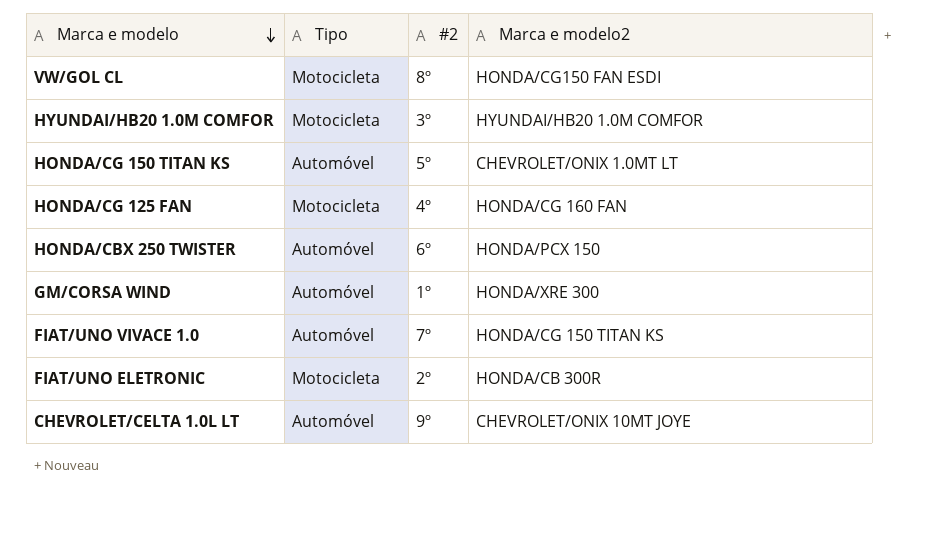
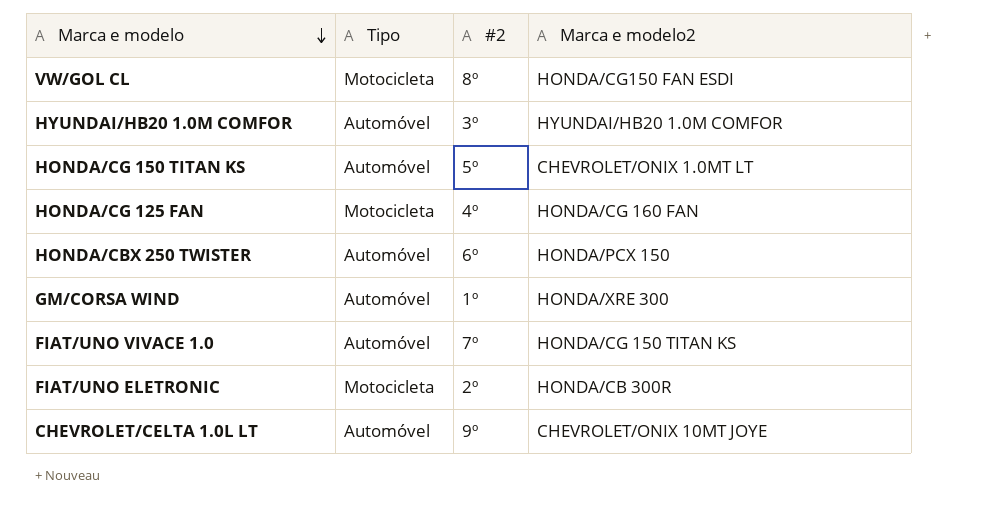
HYUNDAI/HB20 1.0M COMFOR | Tipo: Motocicleta -> Automóvel

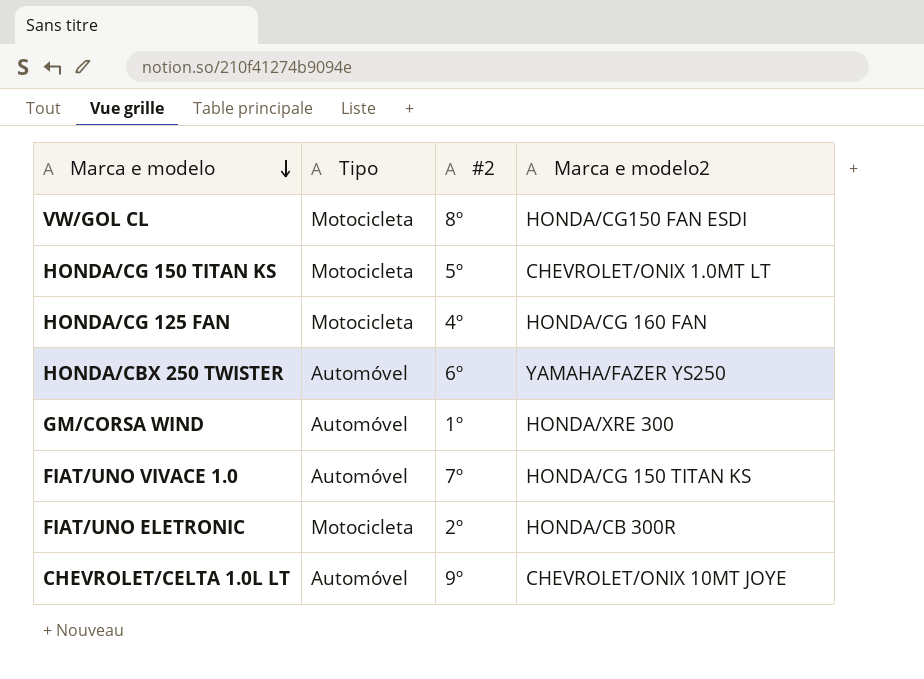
row HYUNDAI/HB20 1.0M COMFOR: Automóvel | 3º | HYUNDAI/HB20 1.0M COMFOR -> none
HONDA/CG 150 TITAN KS | Tipo: Automóvel -> Motocicleta
HONDA/CBX 250 TWISTER | Marca e modelo2: HONDA/PCX 150 -> YAMAHA/FAZER YS250

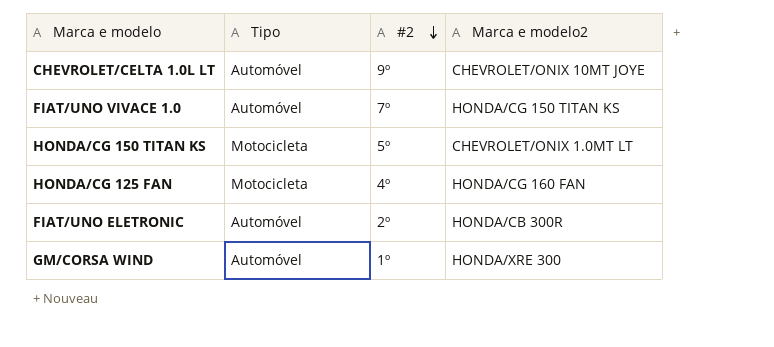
row order: Marca e modelo descending -> #2 descending
row VW/GOL CL: Motocicleta | 8º | HONDA/CG150 FAN ESDI -> none
row HONDA/CBX 250 TWISTER: Automóvel | 6º | YAMAHA/FAZER YS250 -> none
FIAT/UNO ELETRONIC | Tipo: Motocicleta -> Automóvel

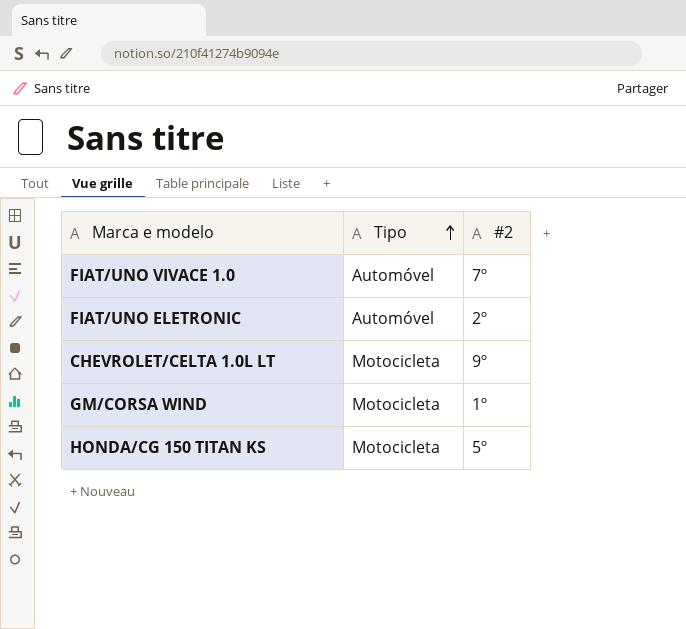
row order: #2 descending -> Tipo ascending
column Marca e modelo2 | position: 4 -> none
row HONDA/CG 125 FAN: Motocicleta | 4º | HONDA/CG 160 FAN -> none
CHEVROLET/CELTA 1.0L LT | Tipo: Automóvel -> Motocicleta
GM/CORSA WIND | Tipo: Automóvel -> Motocicleta

